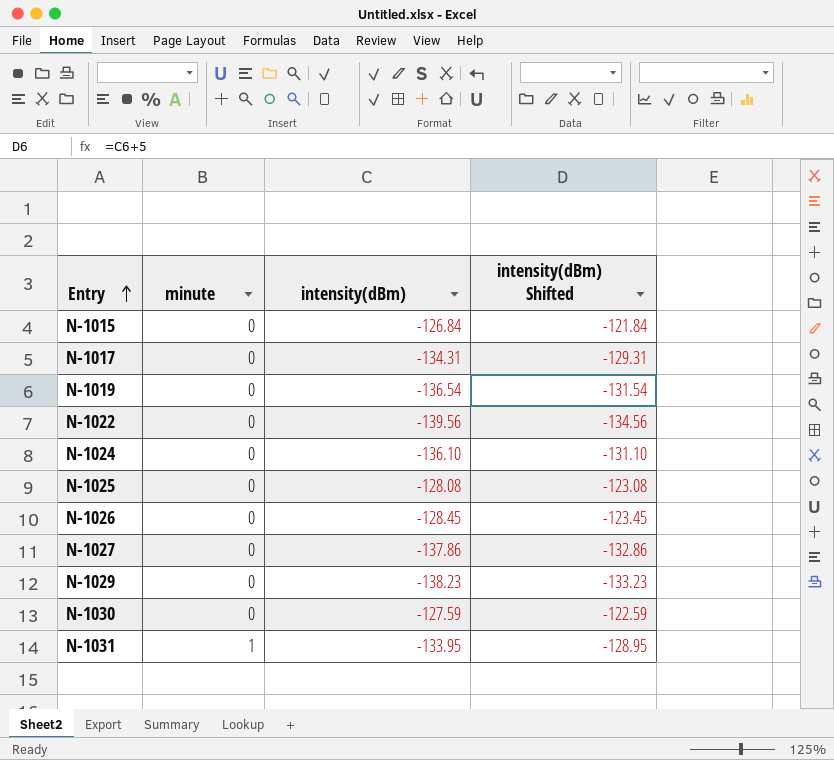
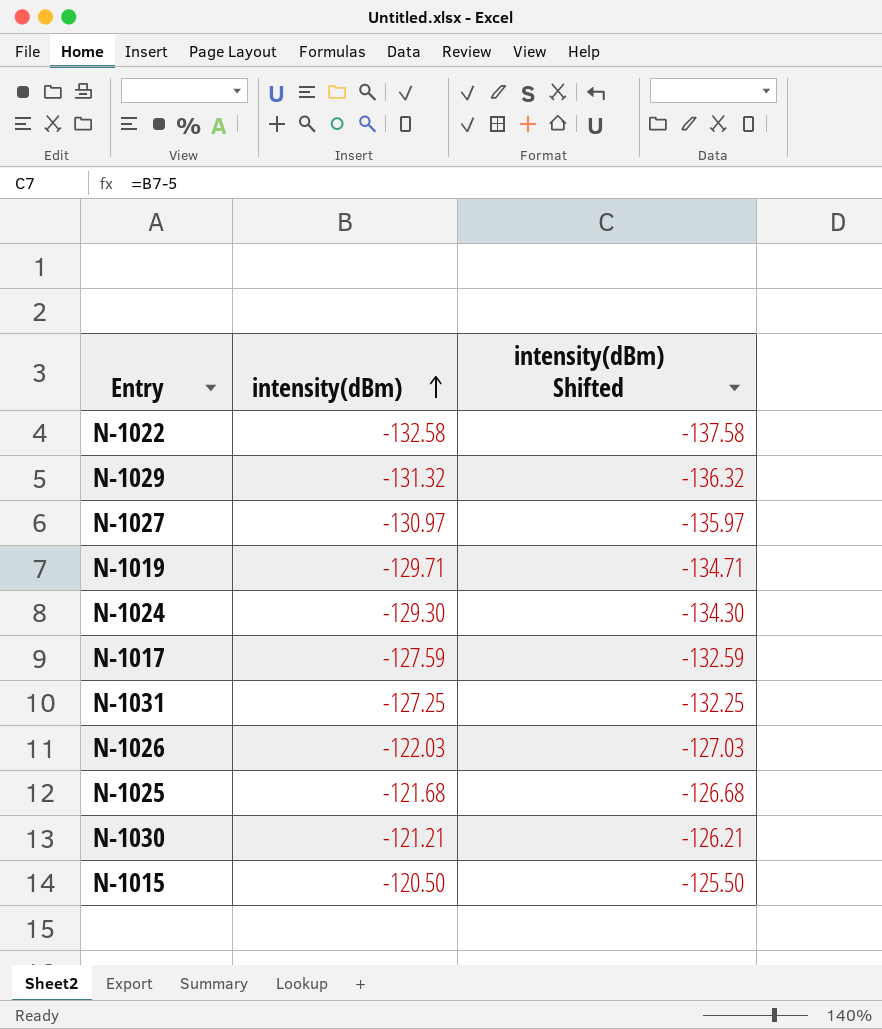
row order: Entry ascending -> intensity(dBm) ascending
column minute | position: 2 -> none
column intensity(dBm) Shifted | formula: [intensity(dBm)] + 5 -> [intensity(dBm)] - 5
N-1022 | intensity(dBm): -139.56 -> -132.58
N-1029 | intensity(dBm): -138.23 -> -131.32
N-1027 | intensity(dBm): -137.86 -> -130.97
N-1019 | intensity(dBm): -136.54 -> -129.71
N-1024 | intensity(dBm): -136.10 -> -129.30
N-1017 | intensity(dBm): -134.31 -> -127.59
N-1031 | intensity(dBm): -133.95 -> -127.25
N-1026 | intensity(dBm): -128.45 -> -122.03
N-1025 | intensity(dBm): -128.08 -> -121.68
N-1030 | intensity(dBm): -127.59 -> -121.21
N-1015 | intensity(dBm): -126.84 -> -120.50

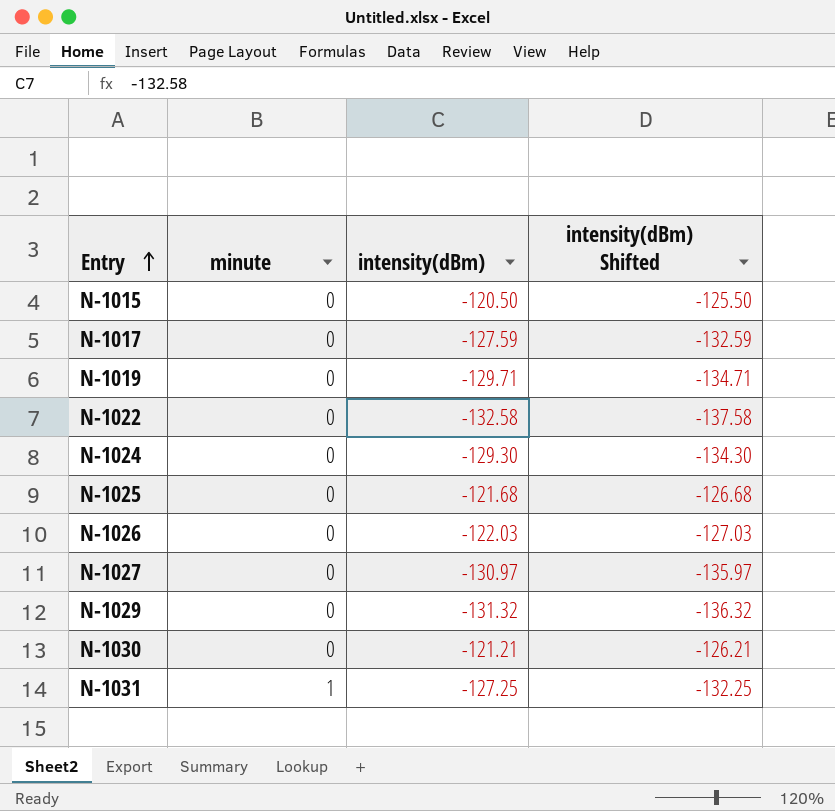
row order: intensity(dBm) ascending -> Entry ascending
column minute | position: none -> 2

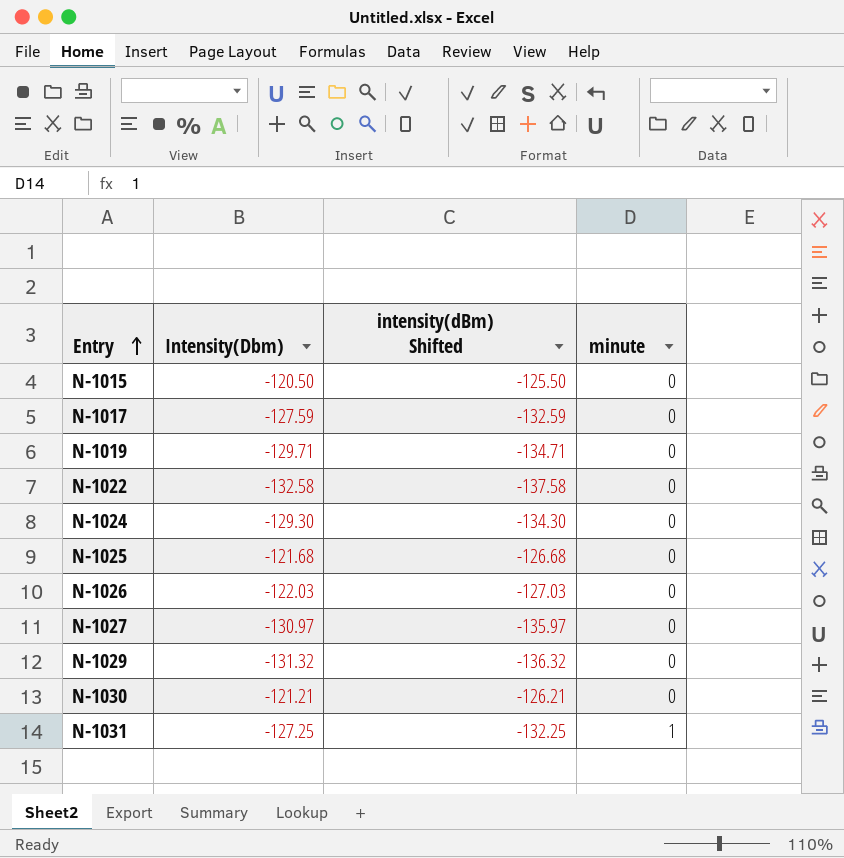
column name: intensity(dBm) -> Intensity(Dbm)
column minute | position: 2 -> 4

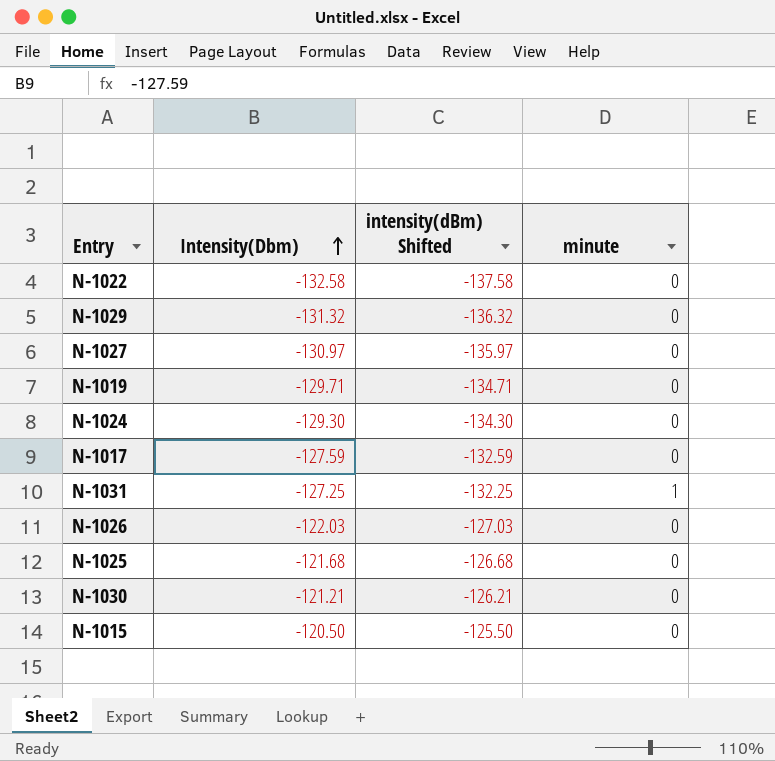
row order: Entry ascending -> Intensity(Dbm) ascending

